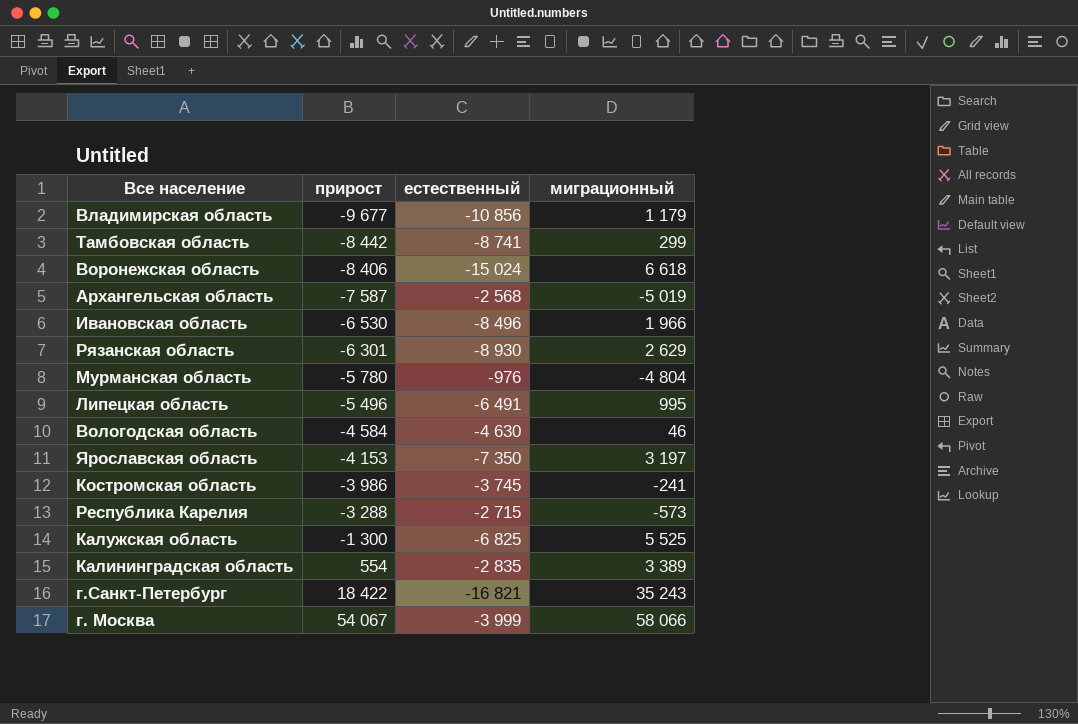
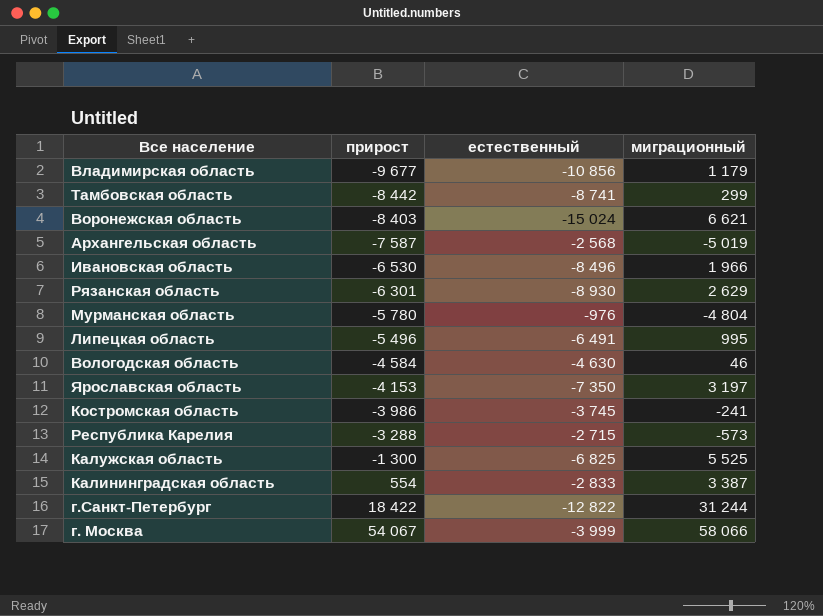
Воронежская область | прирост: -8 406 -> -8 403
Воронежская область | миграционный: 6 618 -> 6 621
Калининградская область | естественный: -2 835 -> -2 833
Калининградская область | миграционный: 3 389 -> 3 387
г.Санкт-Петербург | естественный: -16 821 -> -12 822
г.Санкт-Петербург | миграционный: 35 243 -> 31 244

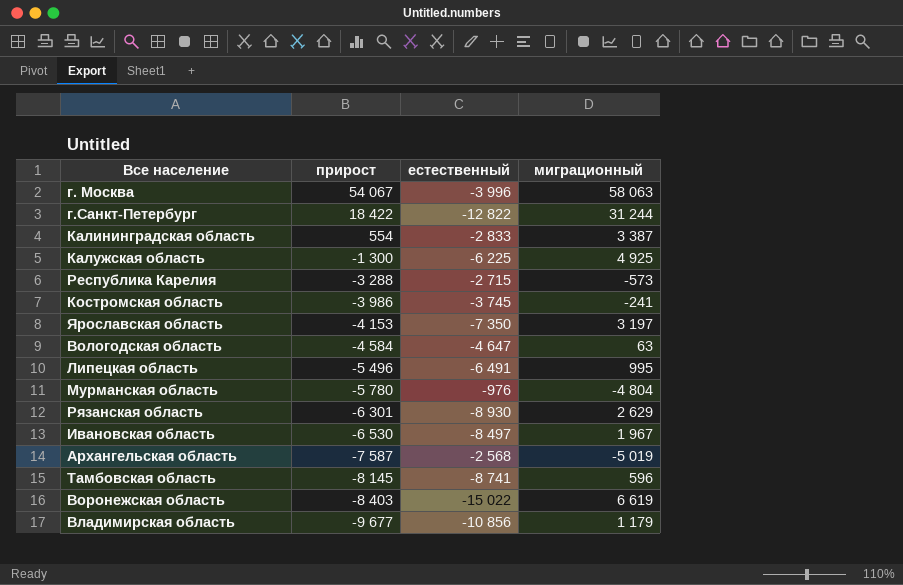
row order: прирост ascending -> прирост descending
г. Москва | естественный: -3 999 -> -3 996
г. Москва | миграционный: 58 066 -> 58 063
Калужская область | естественный: -6 825 -> -6 225
Калужская область | миграционный: 5 525 -> 4 925
Вологодская область | естественный: -4 630 -> -4 647
Вологодская область | миграционный: 46 -> 63
Ивановская область | естественный: -8 496 -> -8 497
Ивановская область | миграционный: 1 966 -> 1 967
Тамбовская область | прирост: -8 442 -> -8 145
Тамбовская область | миграционный: 299 -> 596
Воронежская область | естественный: -15 024 -> -15 022
Воронежская область | миграционный: 6 621 -> 6 619

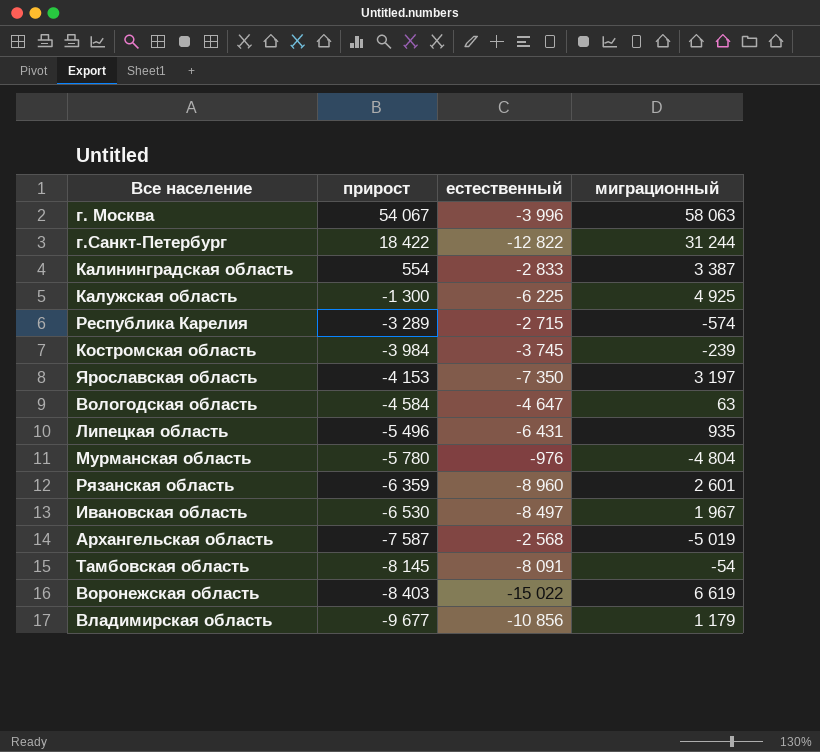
Республика Карелия | прирост: -3 288 -> -3 289
Республика Карелия | миграционный: -573 -> -574
Костромская область | прирост: -3 986 -> -3 984
Костромская область | миграционный: -241 -> -239
Липецкая область | естественный: -6 491 -> -6 431
Липецкая область | миграционный: 995 -> 935
Рязанская область | прирост: -6 301 -> -6 359
Рязанская область | естественный: -8 930 -> -8 960
Рязанская область | миграционный: 2 629 -> 2 601
Тамбовская область | естественный: -8 741 -> -8 091
Тамбовская область | миграционный: 596 -> -54

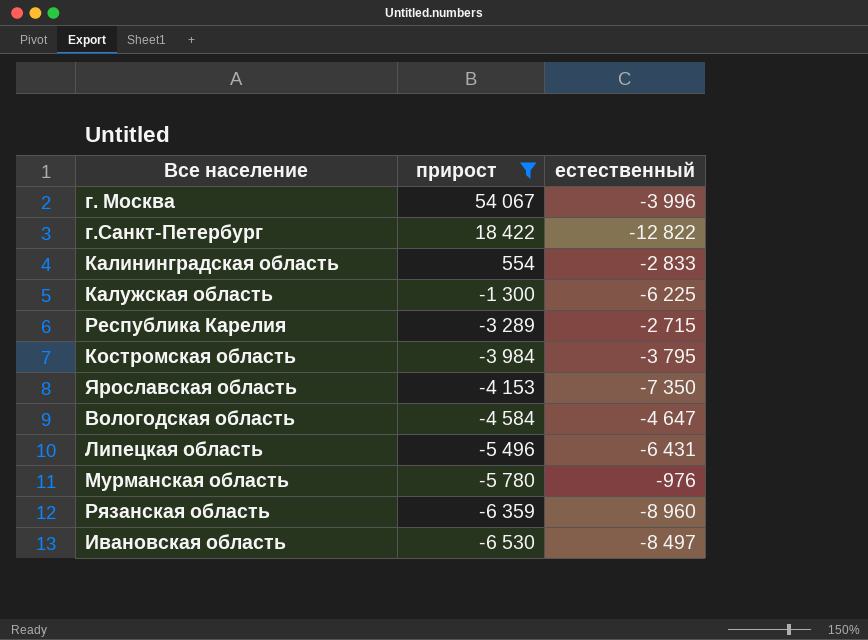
filter: none -> прирост >= -6 530
column миграционный | formula: [прирост] - [естественный] -> none
Костромская область | естественный: -3 745 -> -3 795

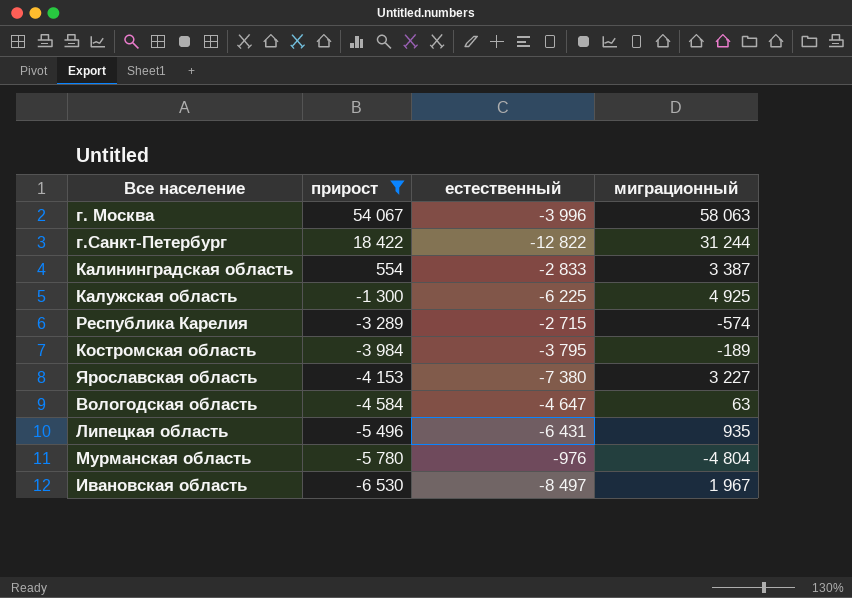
column миграционный | formula: none -> [прирост] - [естественный]
row Рязанская область: -6 359 | -8 960 -> none
Ярославская область | естественный: -7 350 -> -7 380

